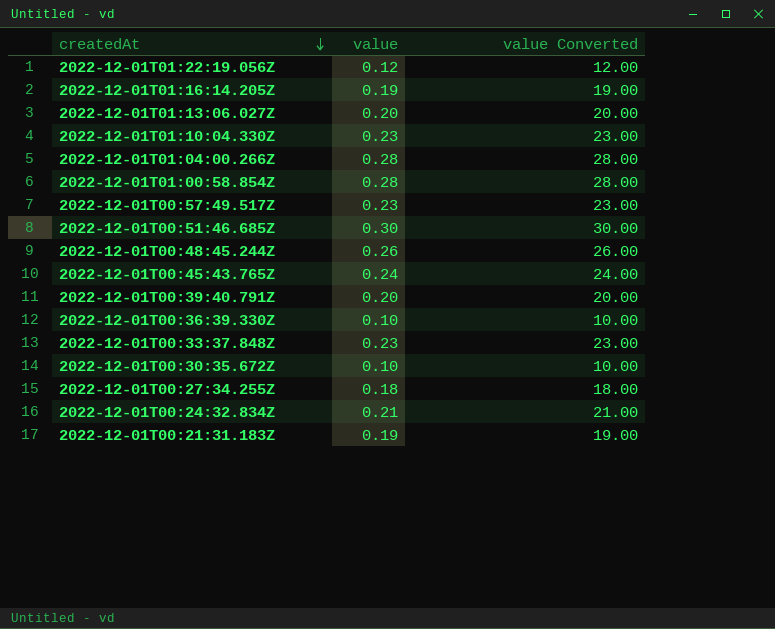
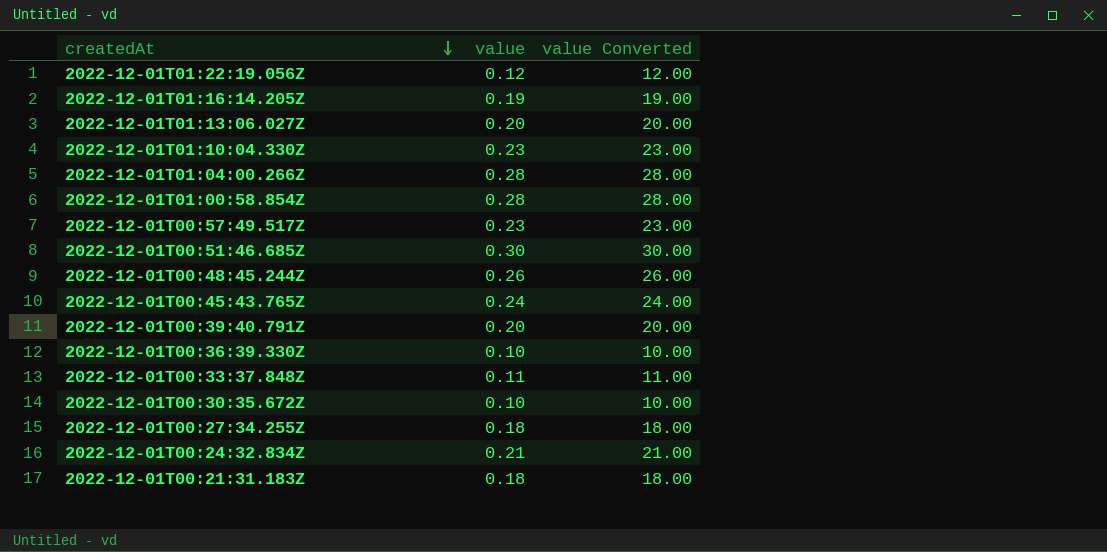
2022-12-01T00:33:37.848Z | value: 0.23 -> 0.11
2022-12-01T00:33:37.848Z | value Converted: 23.00 -> 11.00
2022-12-01T00:21:31.183Z | value: 0.19 -> 0.18
2022-12-01T00:21:31.183Z | value Converted: 19.00 -> 18.00

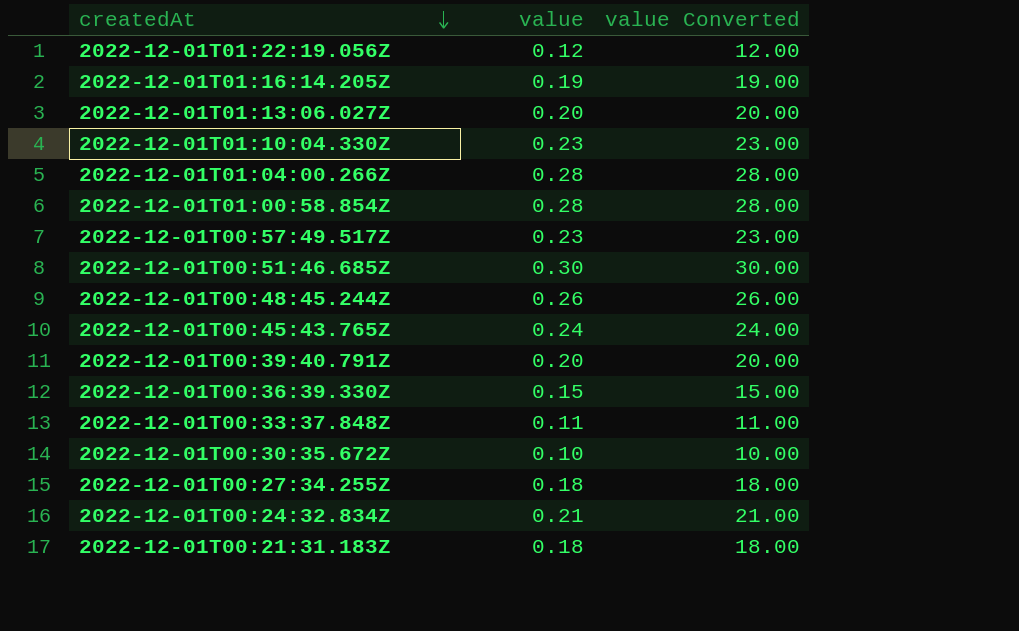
2022-12-01T00:36:39.330Z | value: 0.10 -> 0.15
2022-12-01T00:36:39.330Z | value Converted: 10.00 -> 15.00

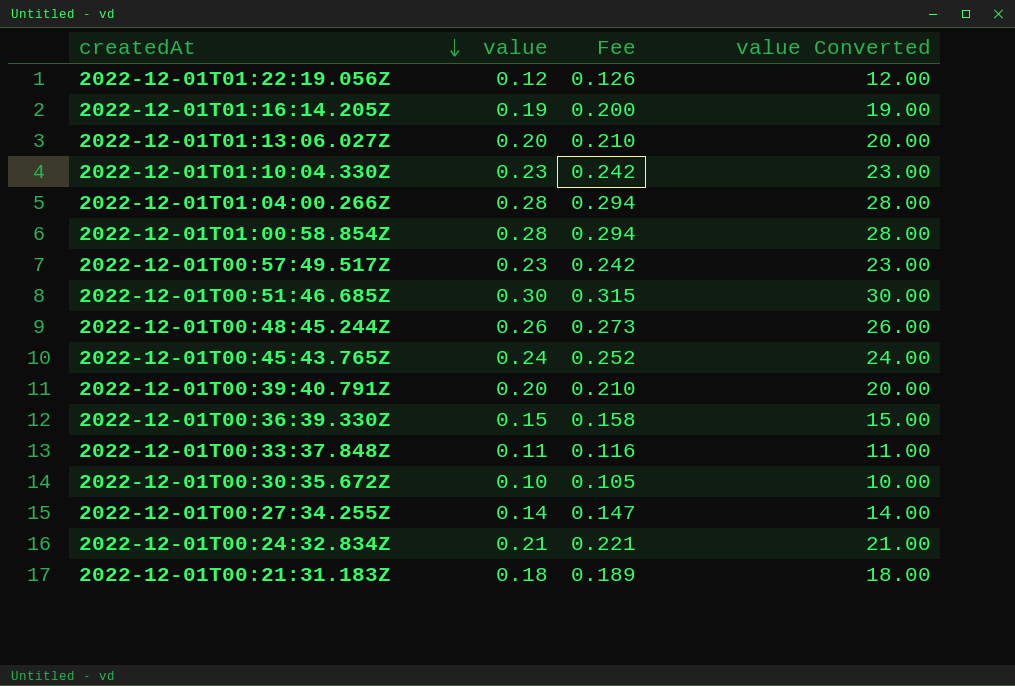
column Fee | formula: none -> [value] * 1.05
2022-12-01T00:27:34.255Z | value: 0.18 -> 0.14
2022-12-01T00:27:34.255Z | value Converted: 18.00 -> 14.00

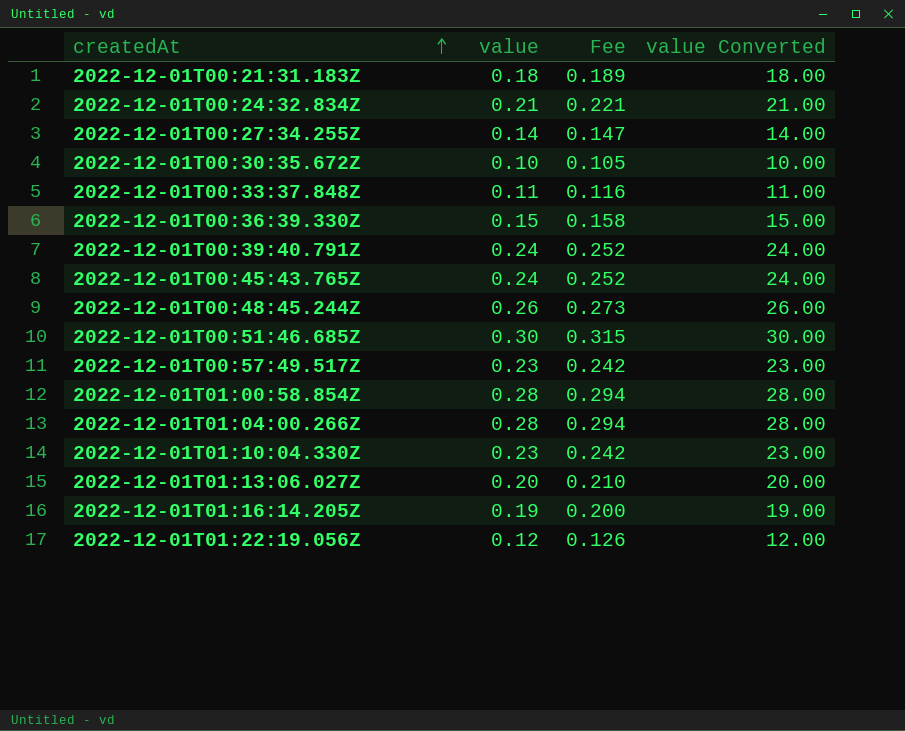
row order: createdAt descending -> createdAt ascending
2022-12-01T00:39:40.791Z | value: 0.20 -> 0.24
2022-12-01T00:39:40.791Z | Fee: 0.210 -> 0.252
2022-12-01T00:39:40.791Z | value Converted: 20.00 -> 24.00

